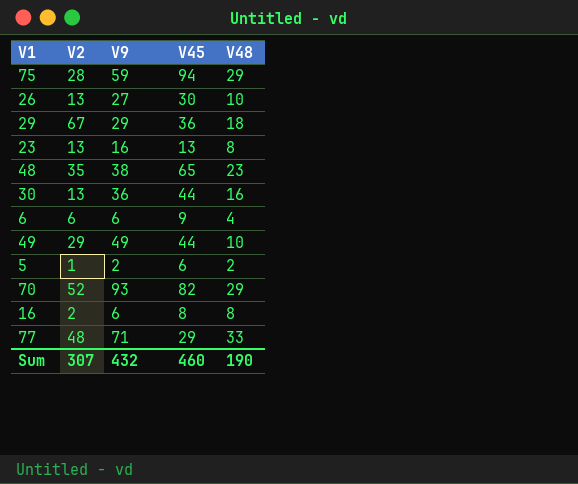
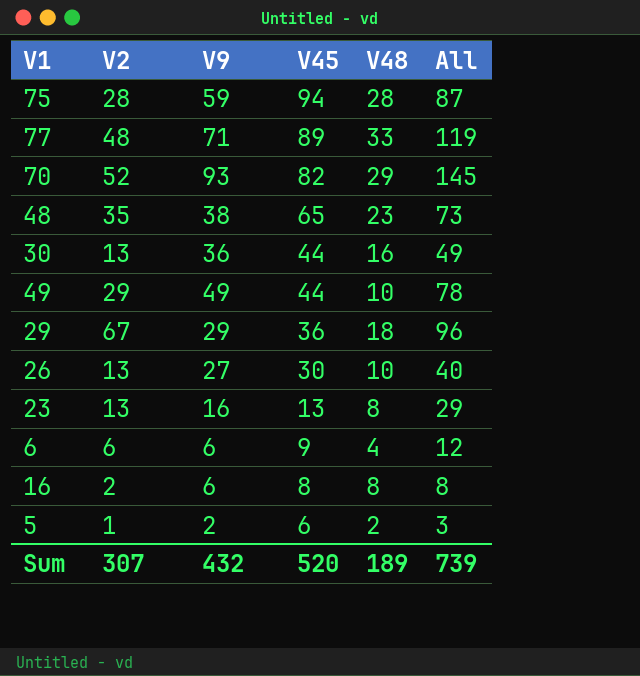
row order: none -> V45 descending
column All | formula: none -> [V2] + [V9]
75 | V48: 29 -> 28
77 | V45: 29 -> 89
Sum | V45: 460 -> 520
Sum | V48: 190 -> 189

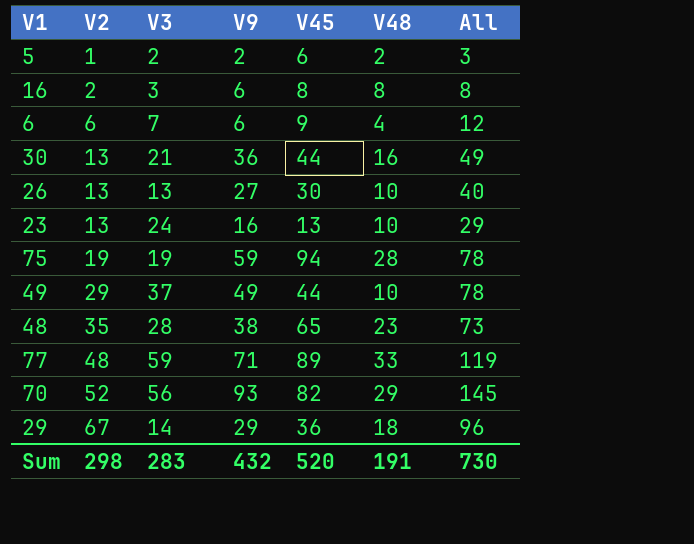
row order: V45 descending -> V2 ascending
column V3 | position: none -> 3
23 | V48: 8 -> 10
75 | V2: 28 -> 19
75 | All: 87 -> 78
Sum | V2: 307 -> 298
Sum | V48: 189 -> 191
Sum | All: 739 -> 730

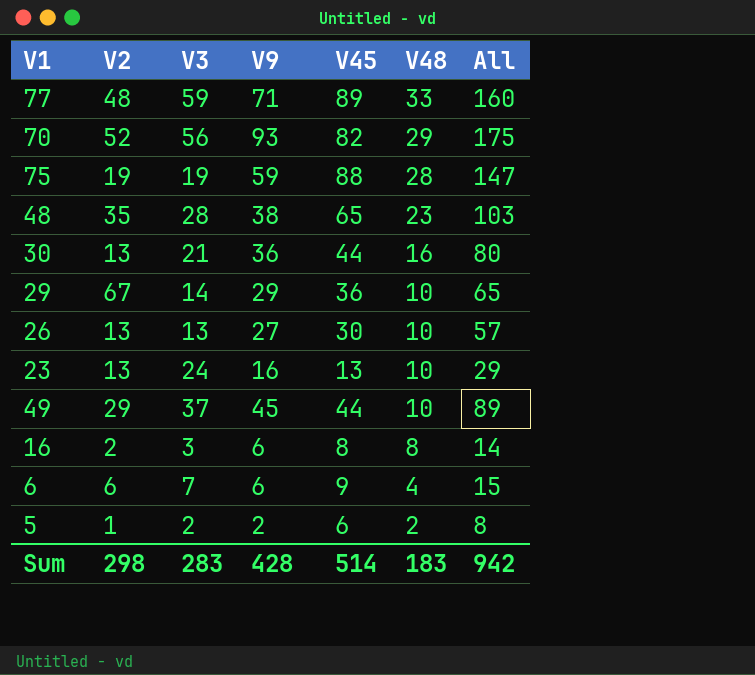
row order: V2 ascending -> V48 descending
column All | formula: [V2] + [V9] -> [V9] + [V45]
75 | V45: 94 -> 88
29 | V48: 18 -> 10
49 | V9: 49 -> 45
Sum | V9: 432 -> 428
Sum | V45: 520 -> 514
Sum | V48: 191 -> 183
Sum | All: 730 -> 942

